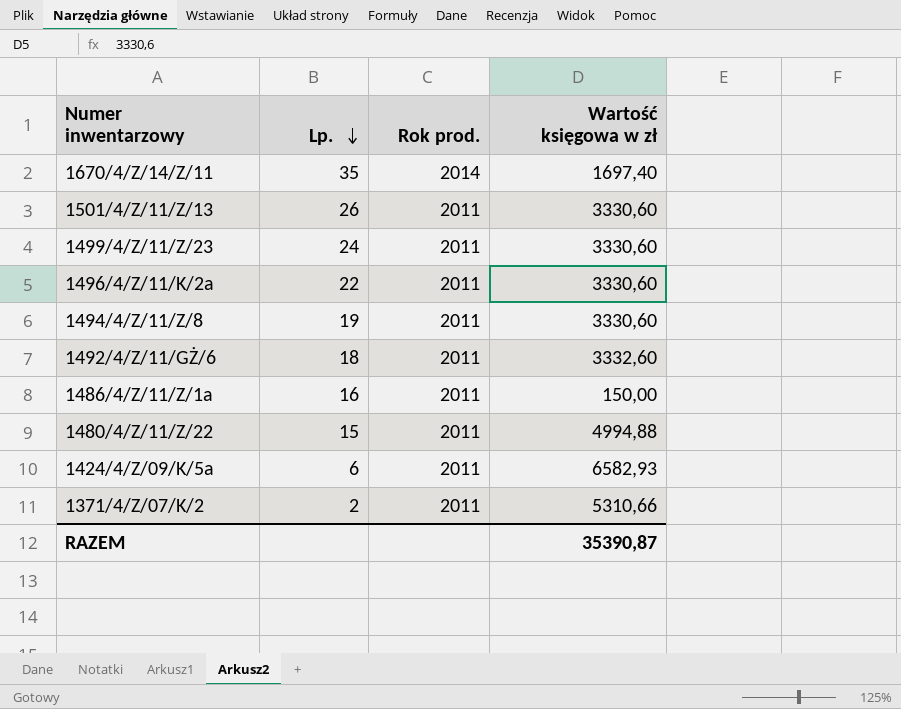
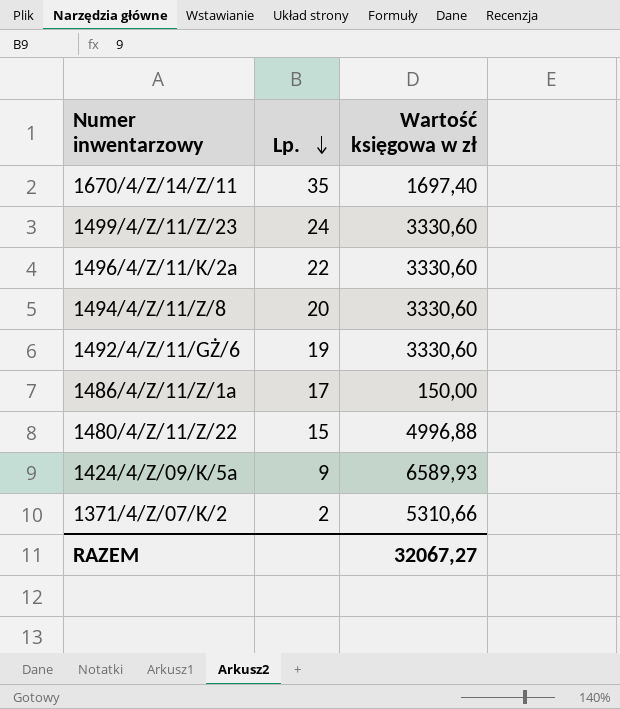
column Rok prod. | position: 3 -> none
row 1501/4/Z/11/Z/13: 26 | 2011 | 3330,60 -> none
1494/4/Z/11/Z/8 | Lp.: 19 -> 20
1492/4/Z/11/GŻ/6 | Lp.: 18 -> 19
1492/4/Z/11/GŻ/6 | Wartość księgowa w zł: 3332,60 -> 3330,60
1486/4/Z/11/Z/1a | Lp.: 16 -> 17
1480/4/Z/11/Z/22 | Wartość księgowa w zł: 4994,88 -> 4996,88
1424/4/Z/09/K/5a | Lp.: 6 -> 9
1424/4/Z/09/K/5a | Wartość księgowa w zł: 6582,93 -> 6589,93
RAZEM | Wartość księgowa w zł: 35390,87 -> 32067,27

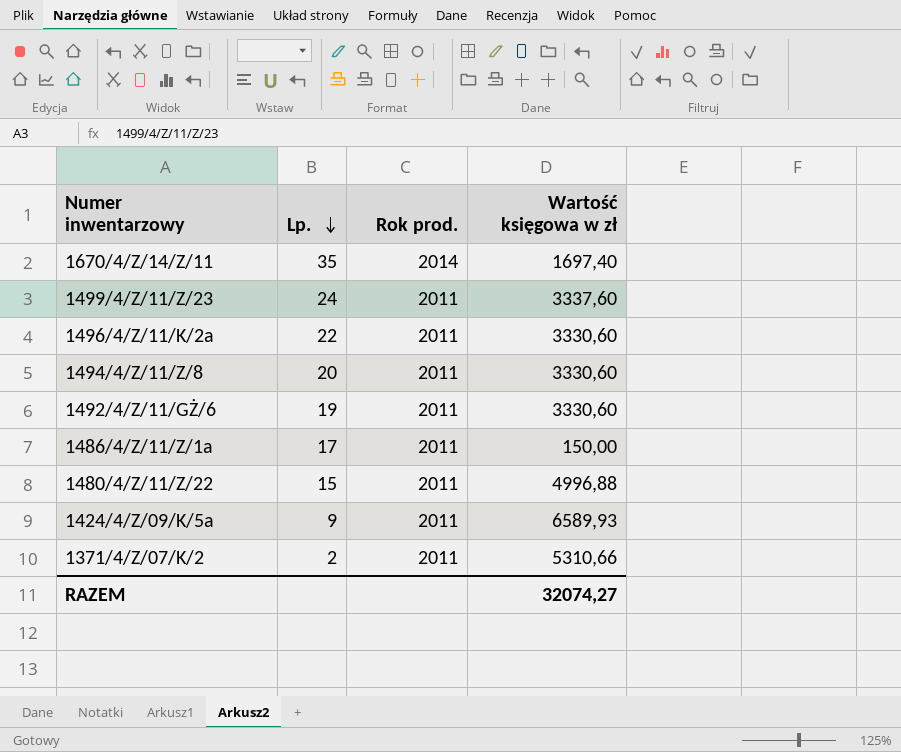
column Rok prod. | position: none -> 3
1499/4/Z/11/Z/23 | Wartość księgowa w zł: 3330,60 -> 3337,60
RAZEM | Wartość księgowa w zł: 32067,27 -> 32074,27

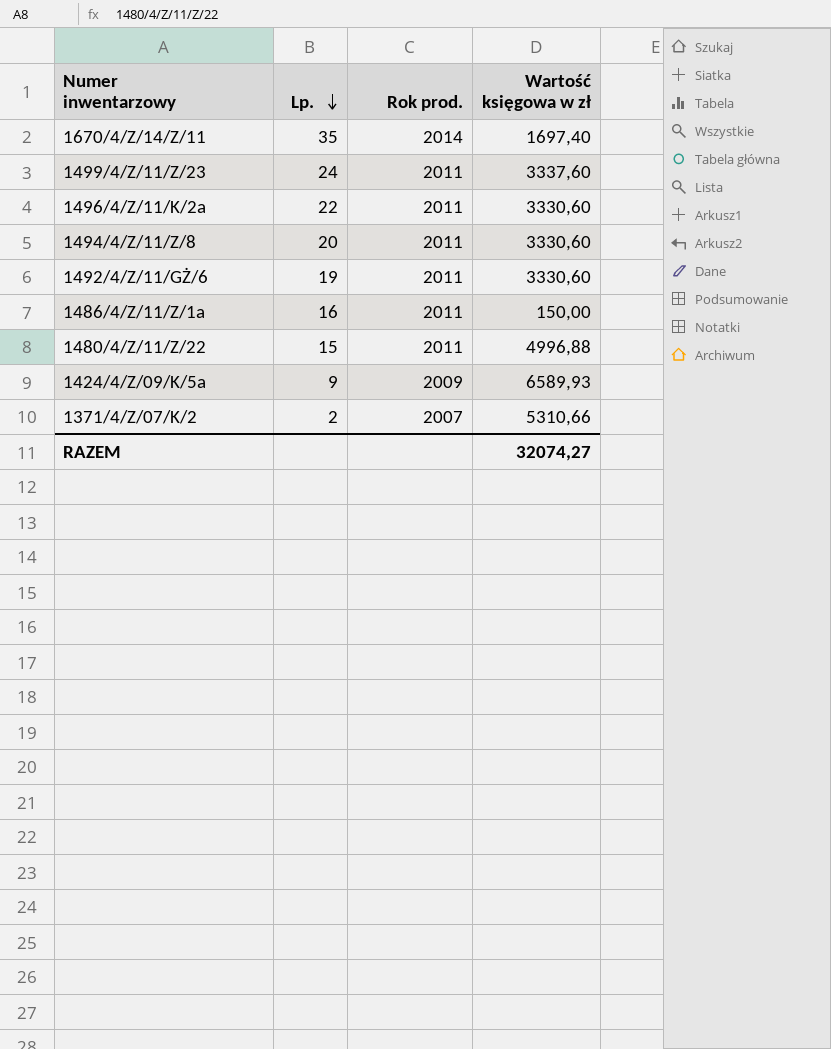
1486/4/Z/11/Z/1a | Lp.: 17 -> 16
1424/4/Z/09/K/5a | Rok prod.: 2011 -> 2009
1371/4/Z/07/K/2 | Rok prod.: 2011 -> 2007

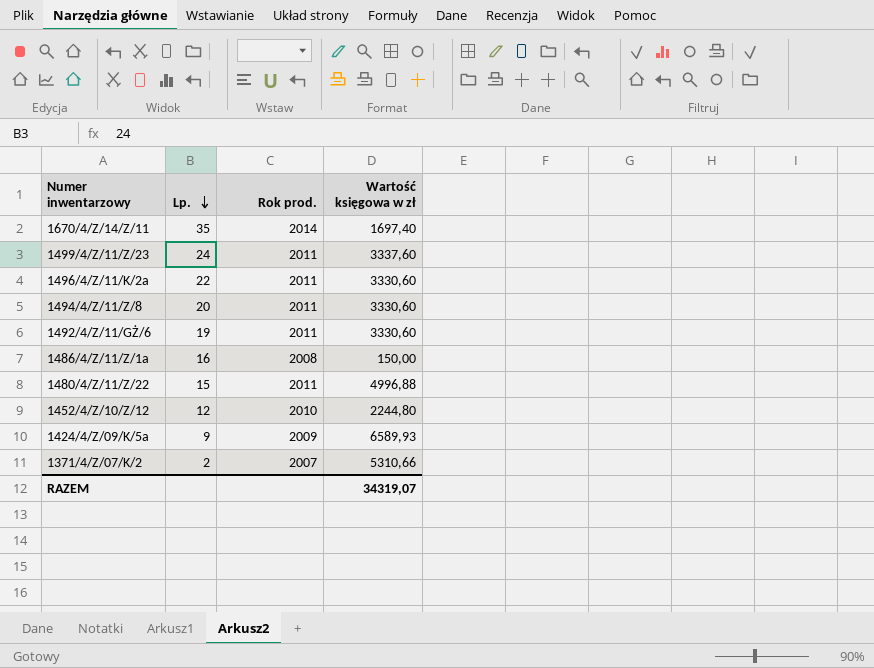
1486/4/Z/11/Z/1a | Rok prod.: 2011 -> 2008
row 1452/4/Z/10/Z/12: none -> 12 | 2010 | 2244,80
RAZEM | Wartość księgowa w zł: 32074,27 -> 34319,07

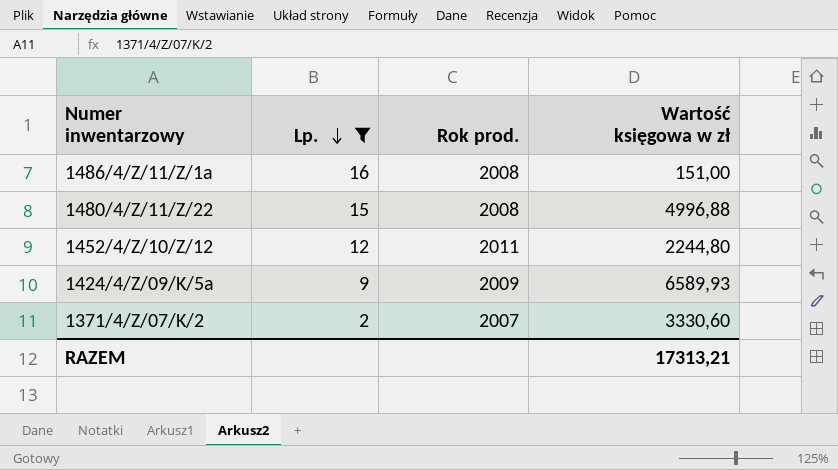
filter: none -> Lp. <= 16
1486/4/Z/11/Z/1a | Wartość księgowa w zł: 150,00 -> 151,00
1480/4/Z/11/Z/22 | Rok prod.: 2011 -> 2008
1452/4/Z/10/Z/12 | Rok prod.: 2010 -> 2011
1371/4/Z/07/K/2 | Wartość księgowa w zł: 5310,66 -> 3330,60
RAZEM | Wartość księgowa w zł: 34319,07 -> 17313,21

